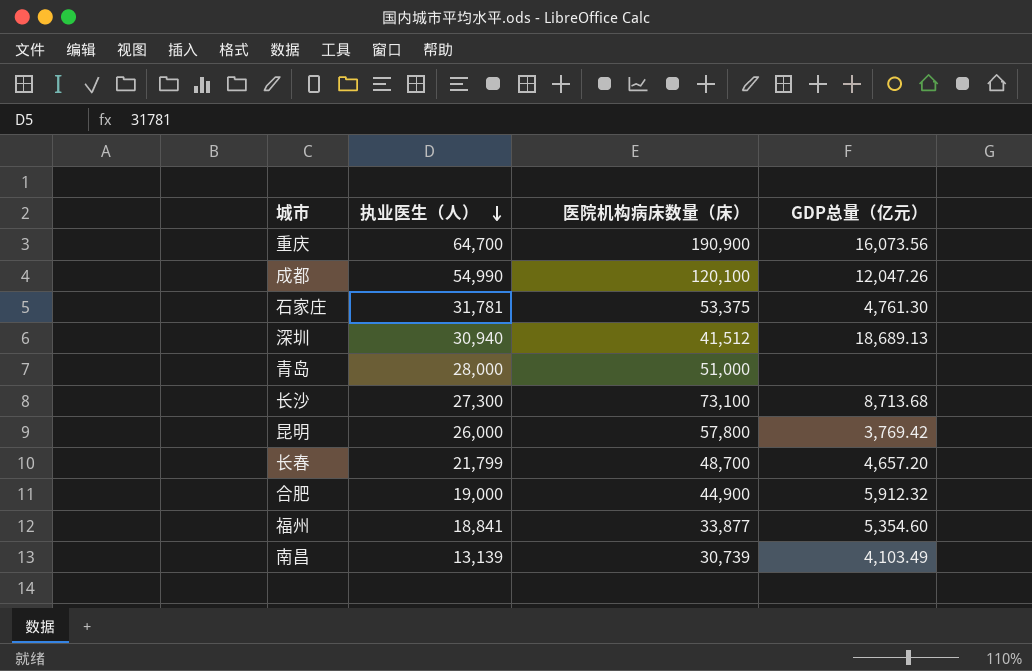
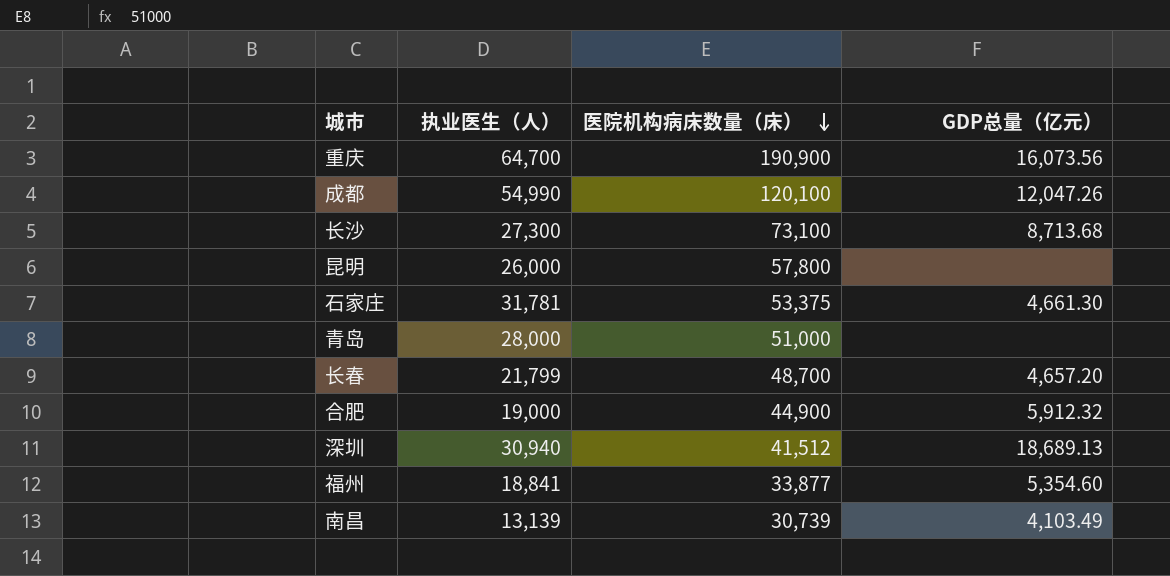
row order: 执业医生（人） descending -> 医院机构病床数量（床） descending
昆明 | GDP总量（亿元）: 3,769.42 -> none
石家庄 | GDP总量（亿元）: 4,761.30 -> 4,661.30

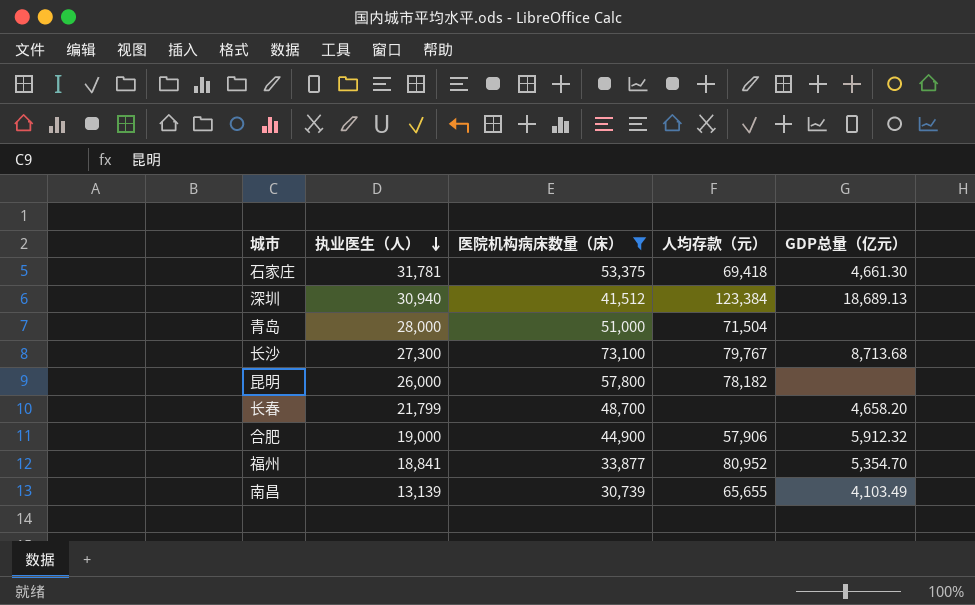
filter: none -> 医院机构病床数量（床） <= 73,100
row order: 医院机构病床数量（床） descending -> 执业医生（人） descending
column 人均存款（元） | position: none -> 4
长春 | GDP总量（亿元）: 4,657.20 -> 4,658.20
福州 | GDP总量（亿元）: 5,354.60 -> 5,354.70

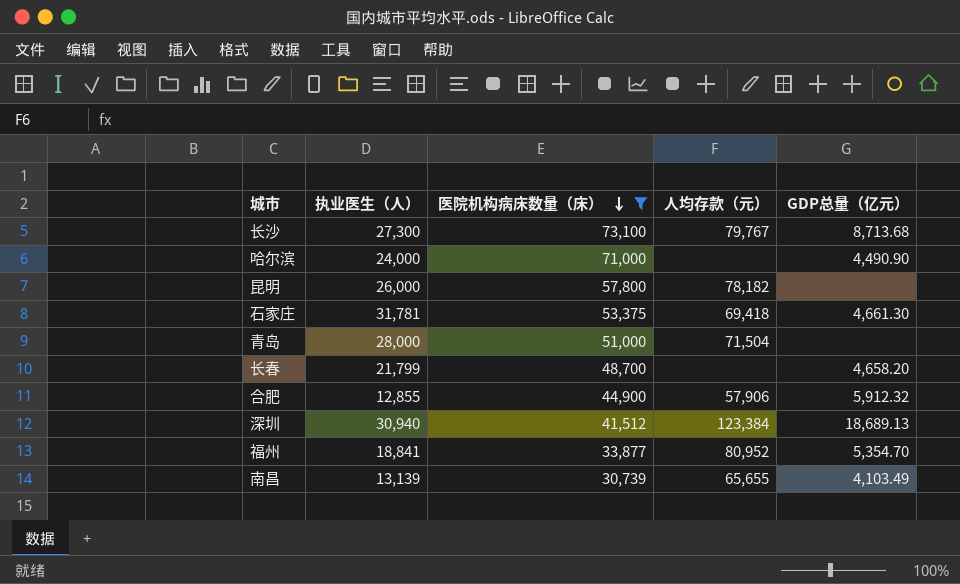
row order: 执业医生（人） descending -> 医院机构病床数量（床） descending
row 哈尔滨: none -> 24,000 | 71,000 | none | 4,490.90
合肥 | 执业医生（人）: 19,000 -> 12,855

